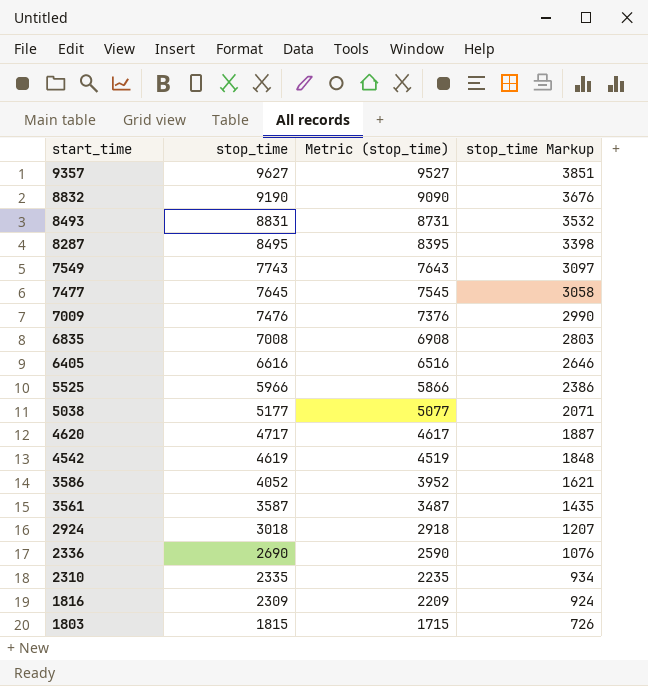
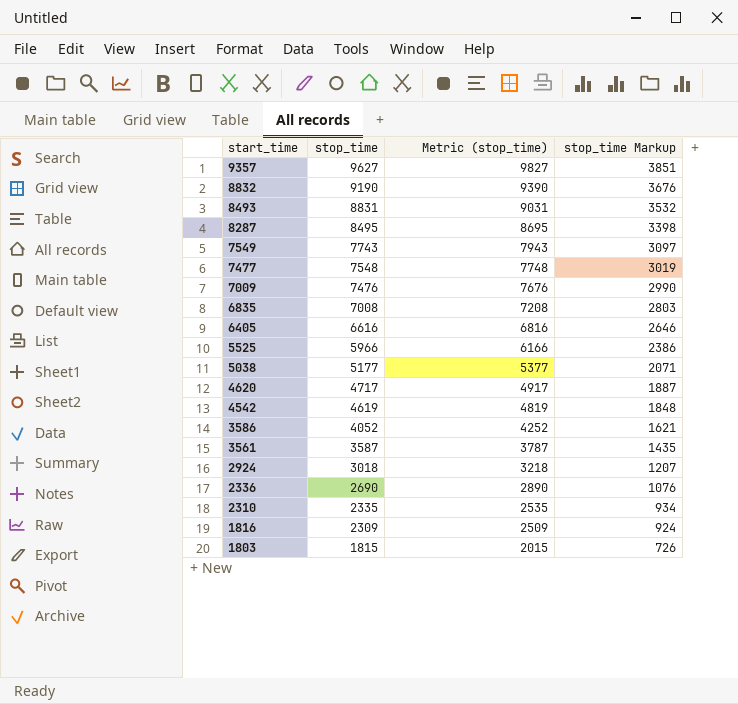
column Metric (stop_time) | formula: [stop_time] - 100 -> [stop_time] + 200
7477 | stop_time: 7645 -> 7548
7477 | stop_time Markup: 3058 -> 3019

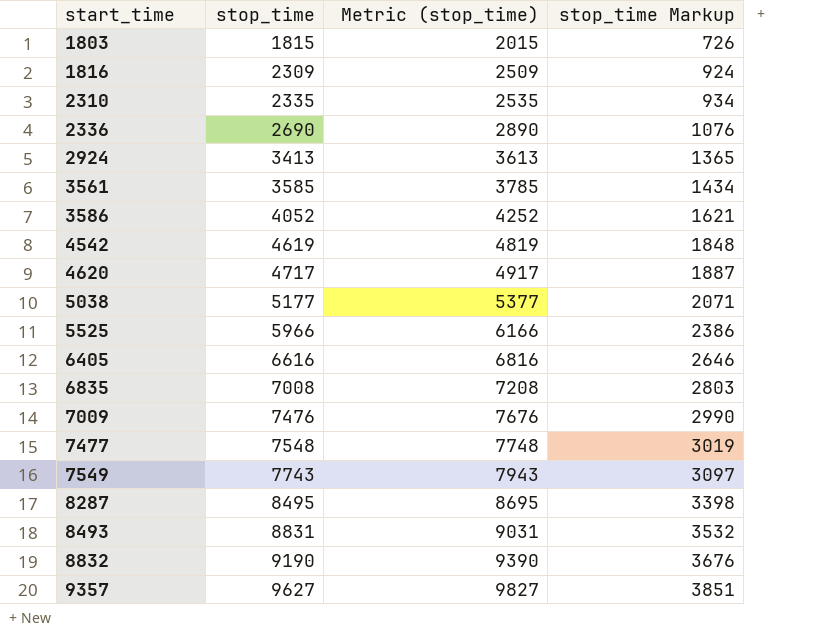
row order: start_time descending -> start_time ascending
2924 | stop_time: 3018 -> 3413
2924 | Metric (stop_time): 3218 -> 3613
2924 | stop_time Markup: 1207 -> 1365
3561 | stop_time: 3587 -> 3585
3561 | Metric (stop_time): 3787 -> 3785
3561 | stop_time Markup: 1435 -> 1434

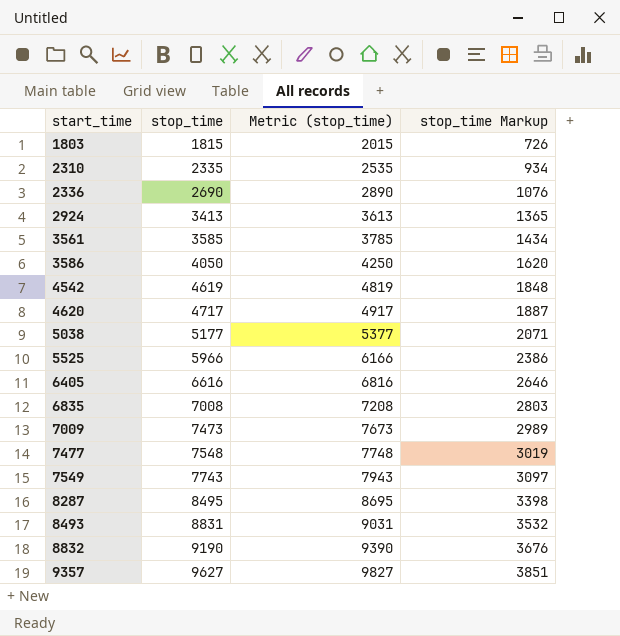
row 1816: 2309 | 2509 | 924 -> none
3586 | stop_time: 4052 -> 4050
3586 | Metric (stop_time): 4252 -> 4250
3586 | stop_time Markup: 1621 -> 1620
7009 | stop_time: 7476 -> 7473
7009 | Metric (stop_time): 7676 -> 7673
7009 | stop_time Markup: 2990 -> 2989

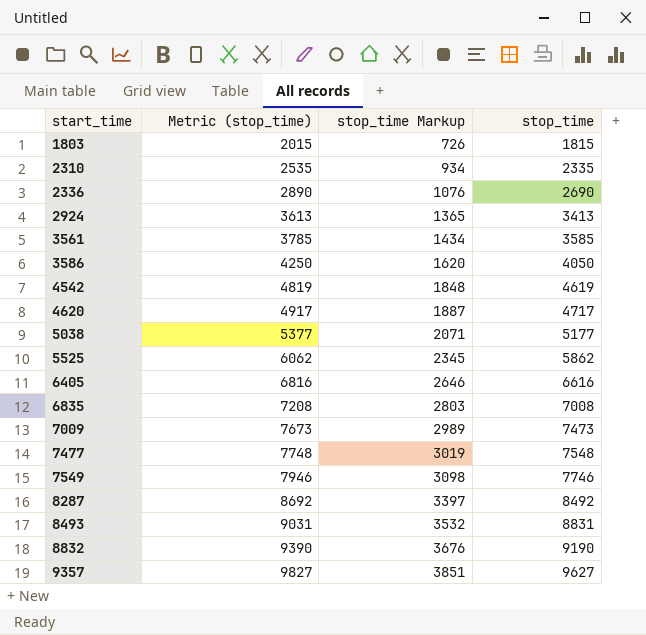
column stop_time | position: 2 -> 4
5525 | Metric (stop_time): 6166 -> 6062
5525 | stop_time Markup: 2386 -> 2345
5525 | stop_time: 5966 -> 5862
7549 | Metric (stop_time): 7943 -> 7946
7549 | stop_time Markup: 3097 -> 3098
7549 | stop_time: 7743 -> 7746
8287 | Metric (stop_time): 8695 -> 8692
8287 | stop_time Markup: 3398 -> 3397
8287 | stop_time: 8495 -> 8492

